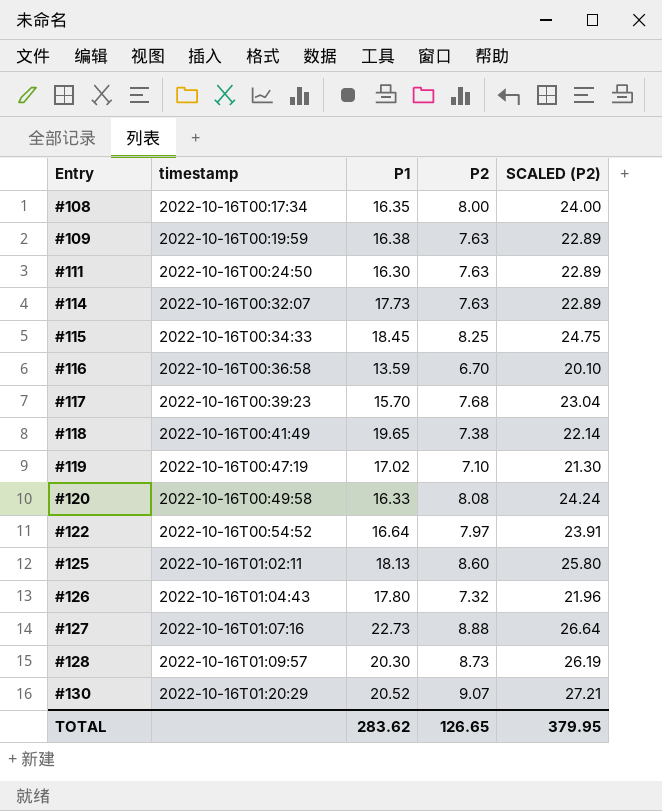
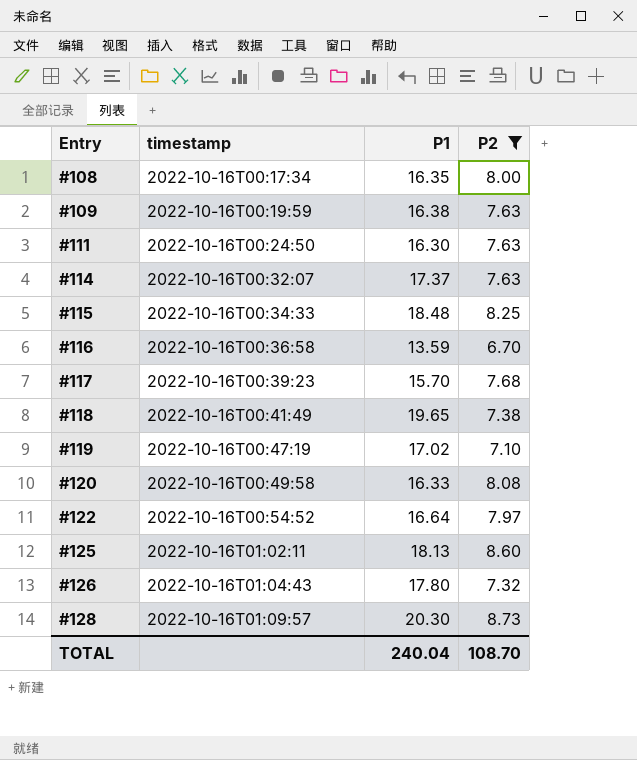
filter: none -> P2 <= 8.73
column SCALED (P2) | formula: [P2] * 3 -> none
#114 | P1: 17.73 -> 17.37
#115 | P1: 18.45 -> 18.48
TOTAL | P1: 283.62 -> 240.04
TOTAL | P2: 126.65 -> 108.70

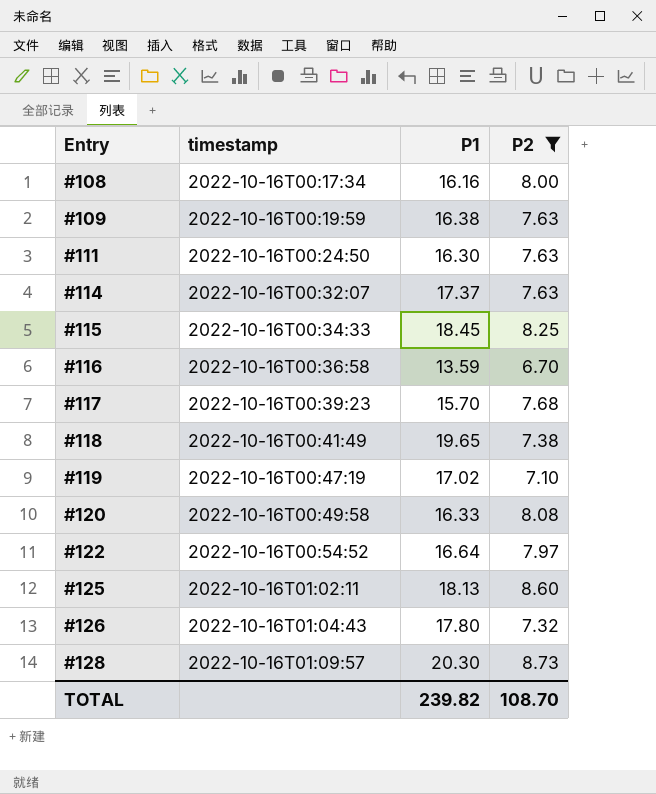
#108 | P1: 16.35 -> 16.16
#115 | P1: 18.48 -> 18.45
TOTAL | P1: 240.04 -> 239.82

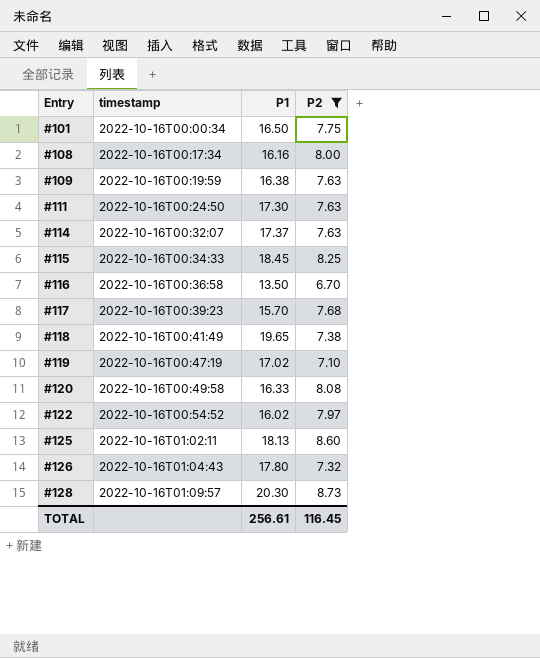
row #101: none -> 2022-10-16T00:00:34 | 16.50 | 7.75
#111 | P1: 16.30 -> 17.30
#116 | P1: 13.59 -> 13.50
#122 | P1: 16.64 -> 16.02
TOTAL | P1: 239.82 -> 256.61
TOTAL | P2: 108.70 -> 116.45

